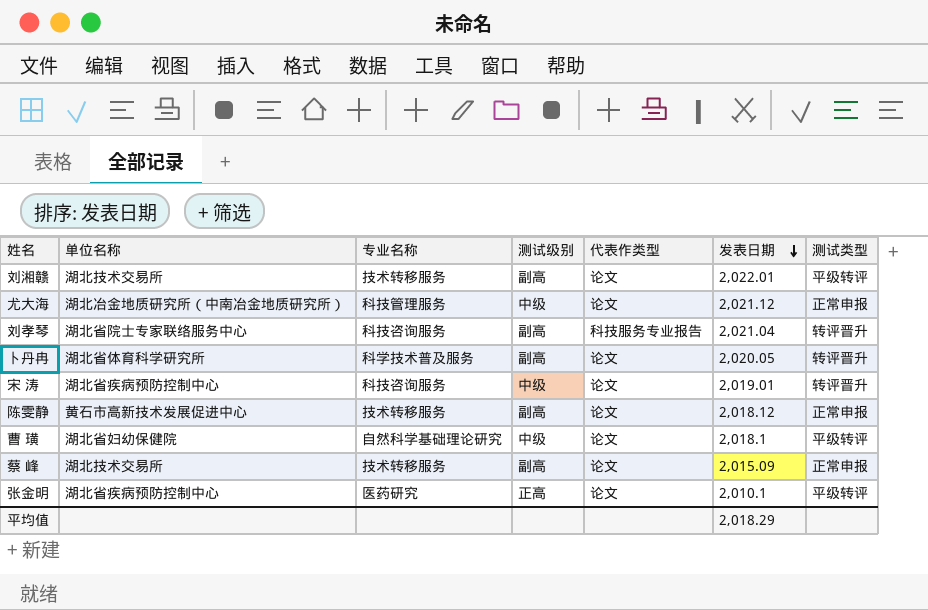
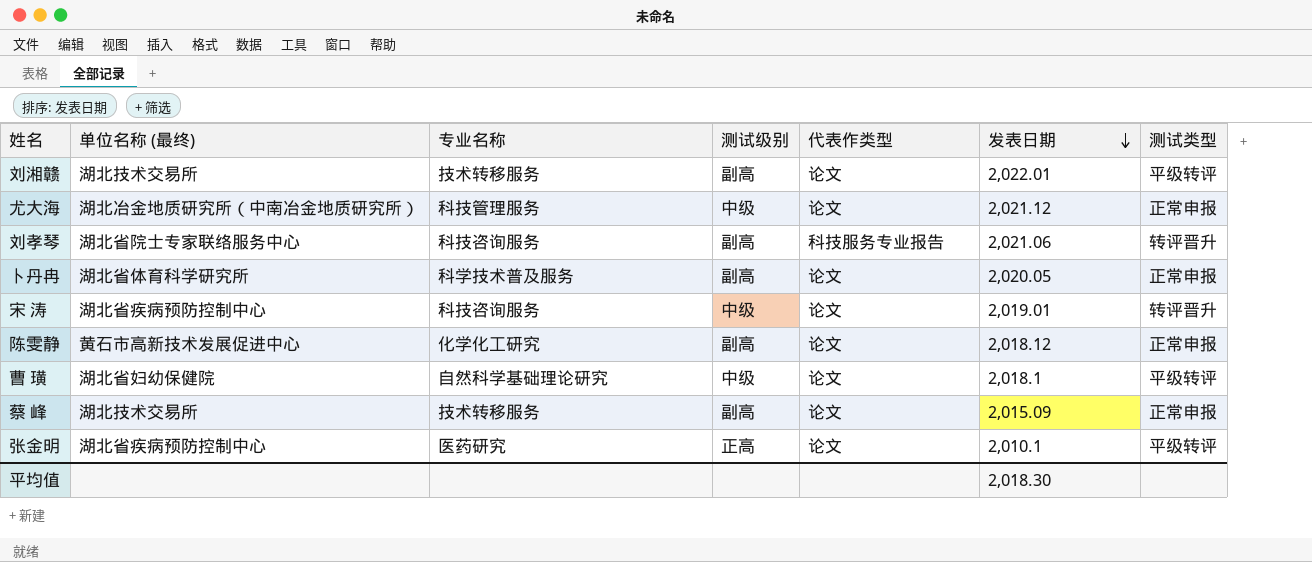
column name: 单位名称 -> 单位名称 (最终)
刘孝琴 | 发表日期: 2,021.04 -> 2,021.06
卜丹冉 | 测试类型: 转评晋升 -> 正常申报
陈雯静 | 专业名称: 技术转移服务 -> 化学化工研究
平均值 | 发表日期: 2,018.29 -> 2,018.30

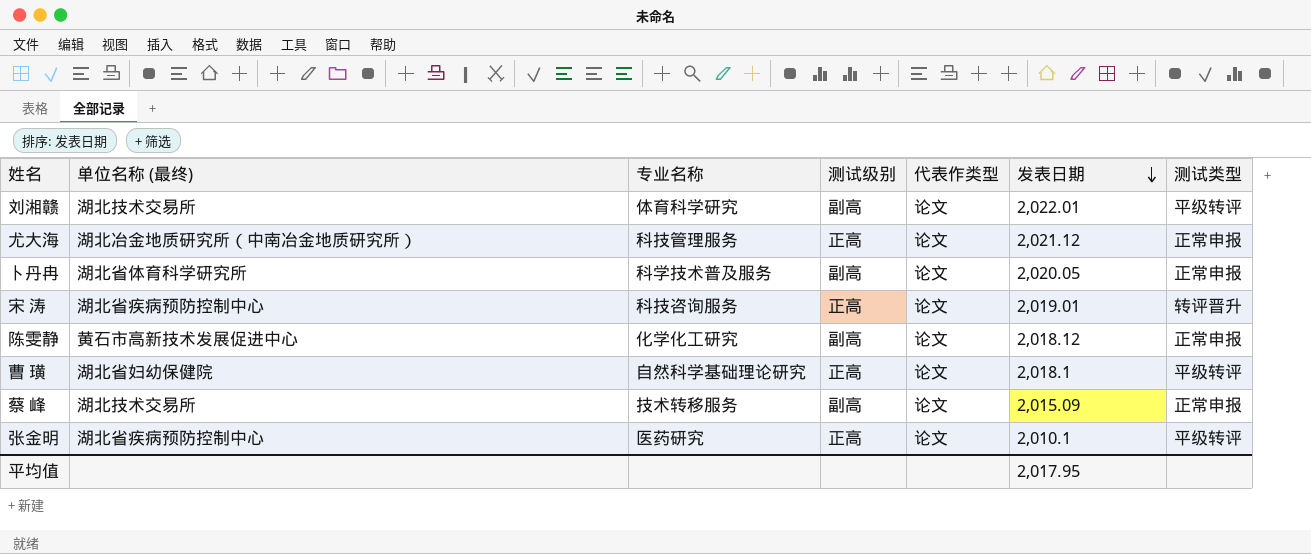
row 刘孝琴: 湖北省院士专家联络服务中心 | 科技咨询服务 | 副高 | 科技服务专业报告 | 2,021.06 | 转评晋升 -> none
刘湘赣 | 专业名称: 技术转移服务 -> 体育科学研究
尤大海 | 测试级别: 中级 -> 正高
宋 涛 | 测试级别: 中级 -> 正高
曹 璜 | 测试级别: 中级 -> 正高
平均值 | 发表日期: 2,018.30 -> 2,017.95

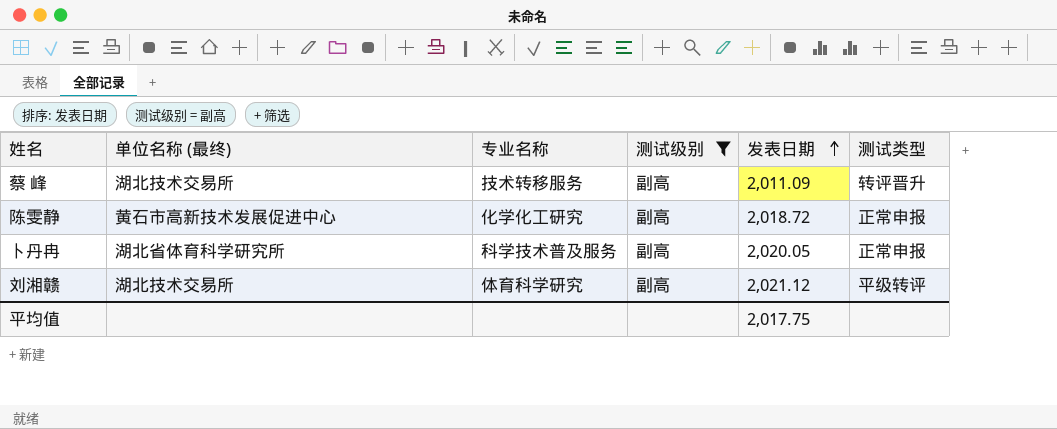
filter: none -> 测试级别 = 副高
row order: 发表日期 descending -> 发表日期 ascending
column 代表作类型 | position: 5 -> none
蔡 峰 | 发表日期: 2,015.09 -> 2,011.09
蔡 峰 | 测试类型: 正常申报 -> 转评晋升
陈雯静 | 发表日期: 2,018.12 -> 2,018.72
刘湘赣 | 发表日期: 2,022.01 -> 2,021.12
平均值 | 发表日期: 2,017.95 -> 2,017.75

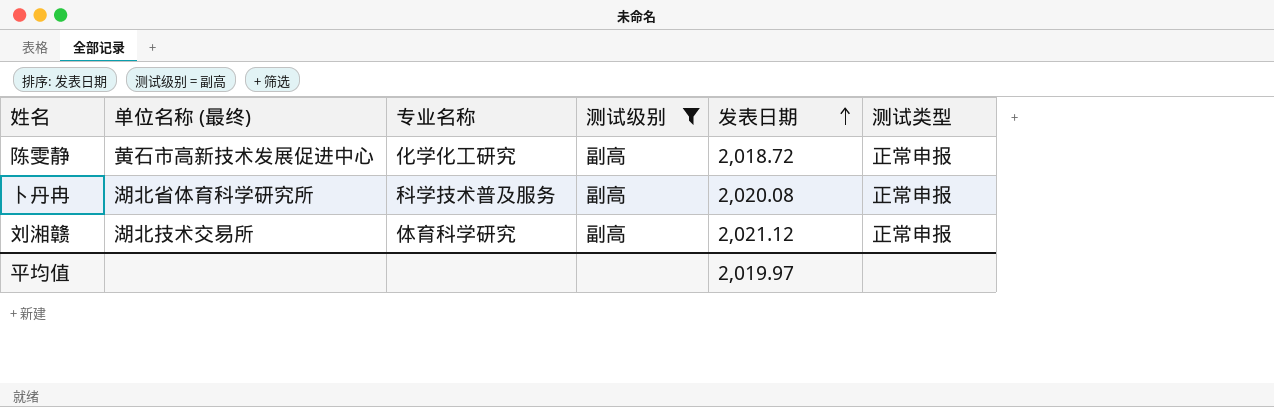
row 蔡 峰: 湖北技术交易所 | 技术转移服务 | 副高 | 2,011.09 | 转评晋升 -> none
卜丹冉 | 发表日期: 2,020.05 -> 2,020.08
刘湘赣 | 测试类型: 平级转评 -> 正常申报
平均值 | 发表日期: 2,017.75 -> 2,019.97

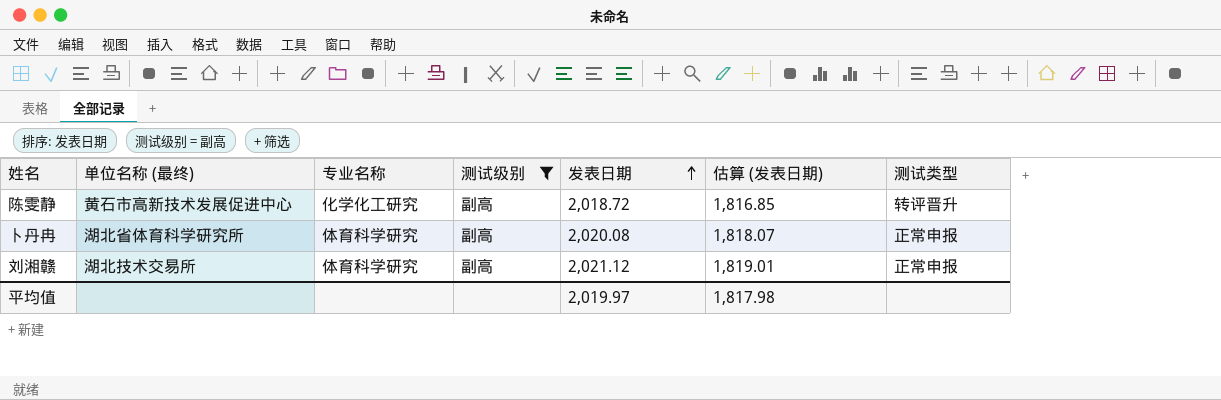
column 估算 (发表日期) | formula: none -> [发表日期] * 0.9
陈雯静 | 测试类型: 正常申报 -> 转评晋升
卜丹冉 | 专业名称: 科学技术普及服务 -> 体育科学研究

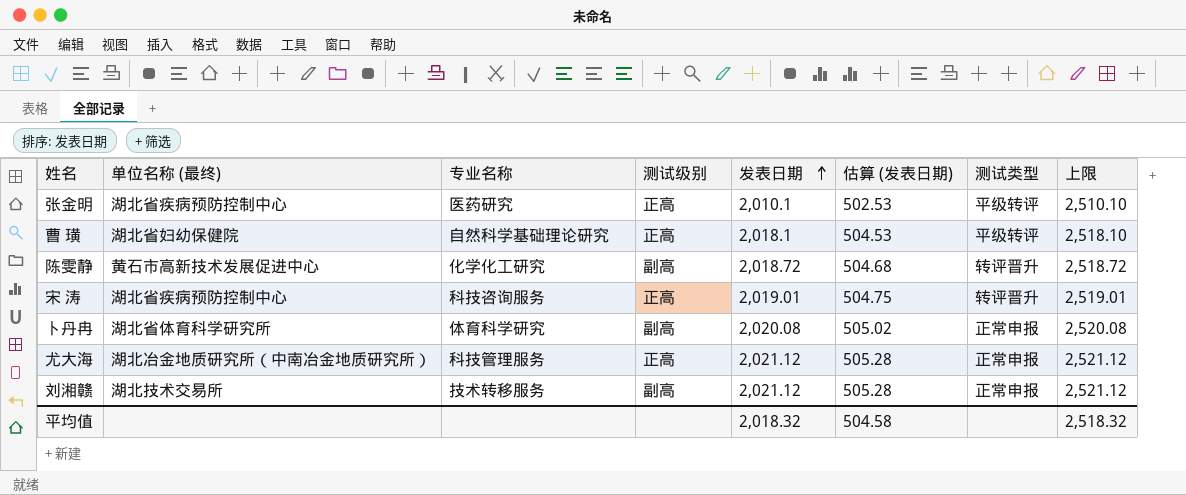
filter: 测试级别 = 副高 -> none
column 估算 (发表日期) | formula: [发表日期] * 0.9 -> [发表日期] * 0.25
column 上限 | formula: none -> [发表日期] + 500
刘湘赣 | 专业名称: 体育科学研究 -> 技术转移服务
平均值 | 发表日期: 2,019.97 -> 2,018.32
平均值 | 估算 (发表日期): 1,817.98 -> 504.58

